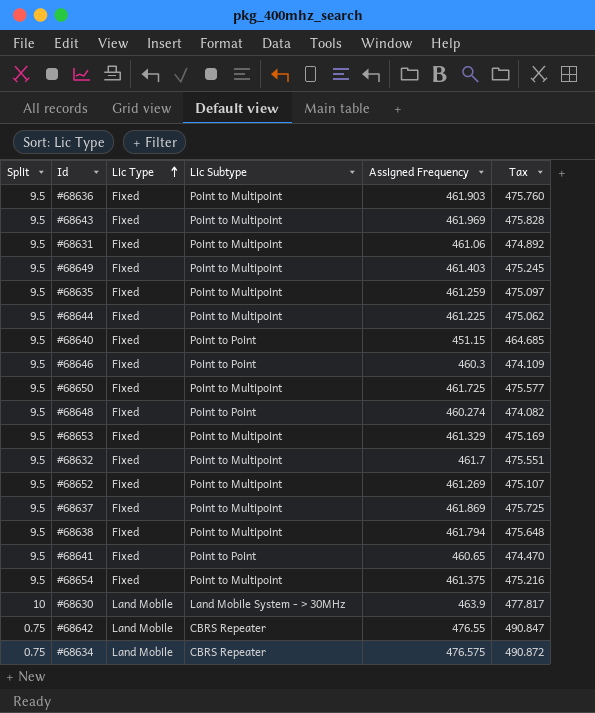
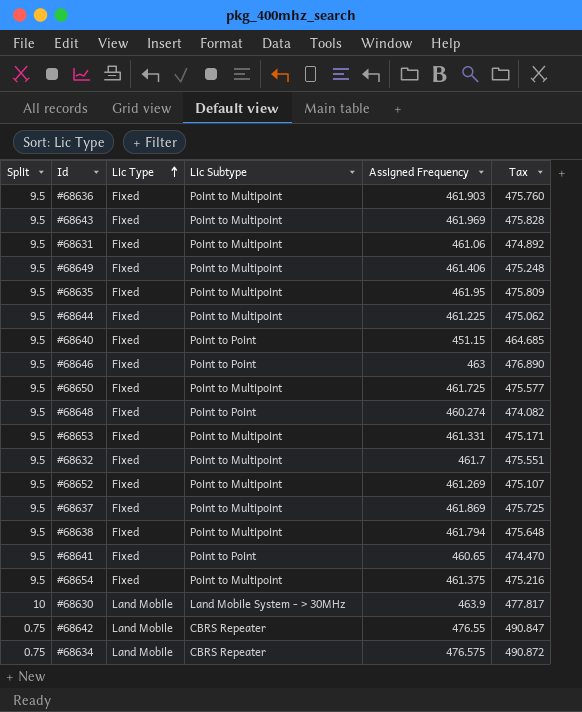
#68649 | Assigned Frequency: 461.403 -> 461.406
#68649 | Tax: 475.245 -> 475.248
#68635 | Assigned Frequency: 461.259 -> 461.95
#68635 | Tax: 475.097 -> 475.809
#68646 | Assigned Frequency: 460.3 -> 463
#68646 | Tax: 474.109 -> 476.890
#68653 | Assigned Frequency: 461.329 -> 461.331
#68653 | Tax: 475.169 -> 475.171

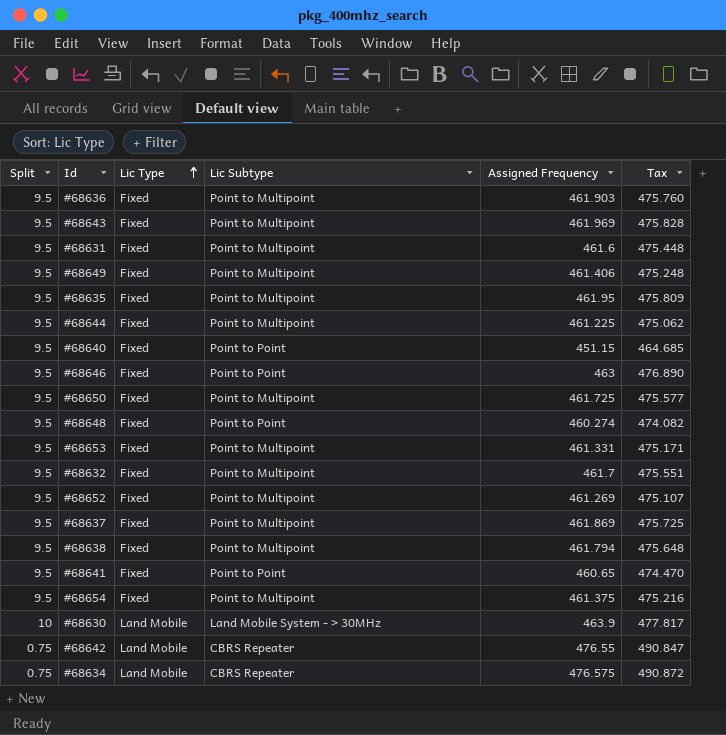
#68631 | Assigned Frequency: 461.06 -> 461.6
#68631 | Tax: 474.892 -> 475.448

